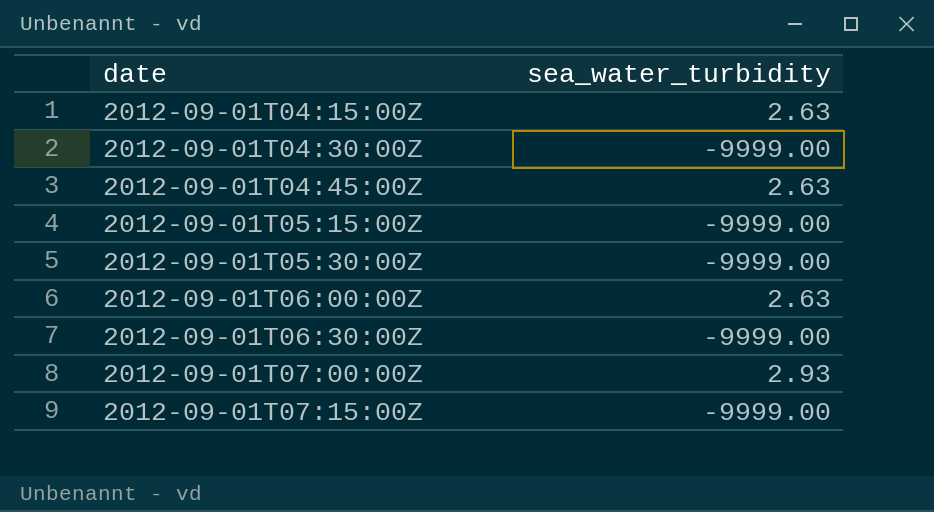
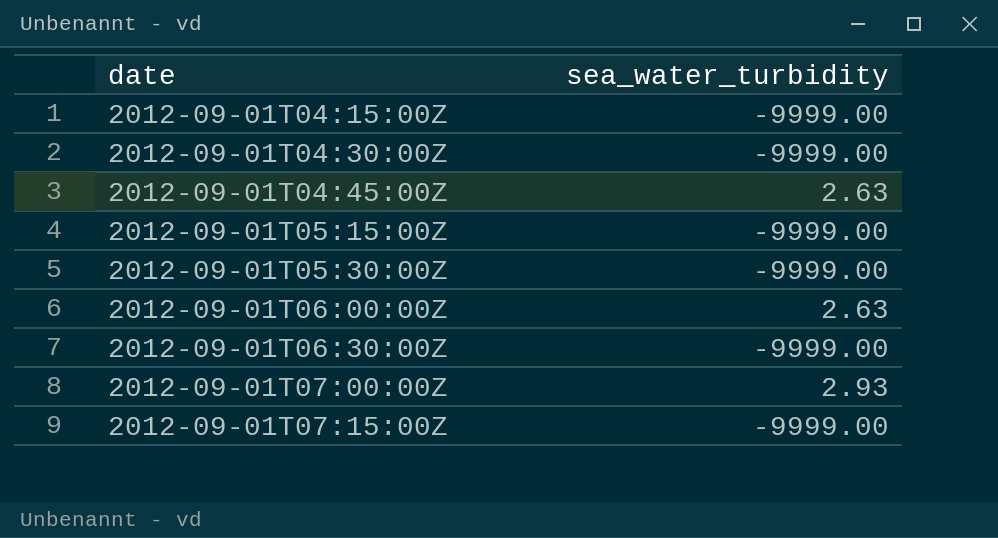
2012-09-01T04:15:00Z | sea_water_turbidity: 2.63 -> -9999.00

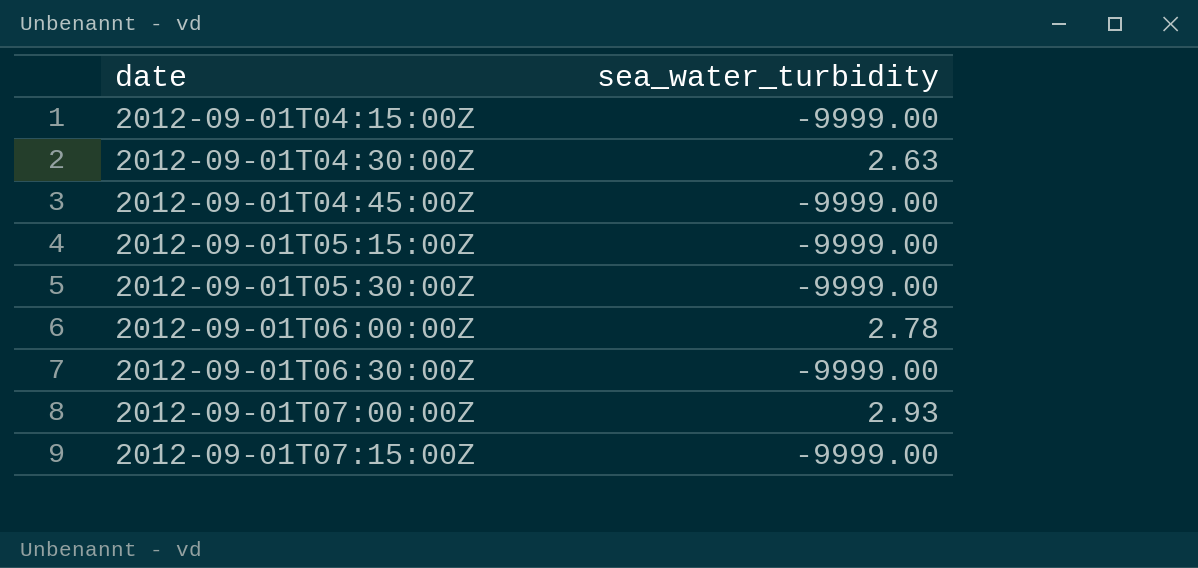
2012-09-01T04:30:00Z | sea_water_turbidity: -9999.00 -> 2.63
2012-09-01T04:45:00Z | sea_water_turbidity: 2.63 -> -9999.00
2012-09-01T06:00:00Z | sea_water_turbidity: 2.63 -> 2.78

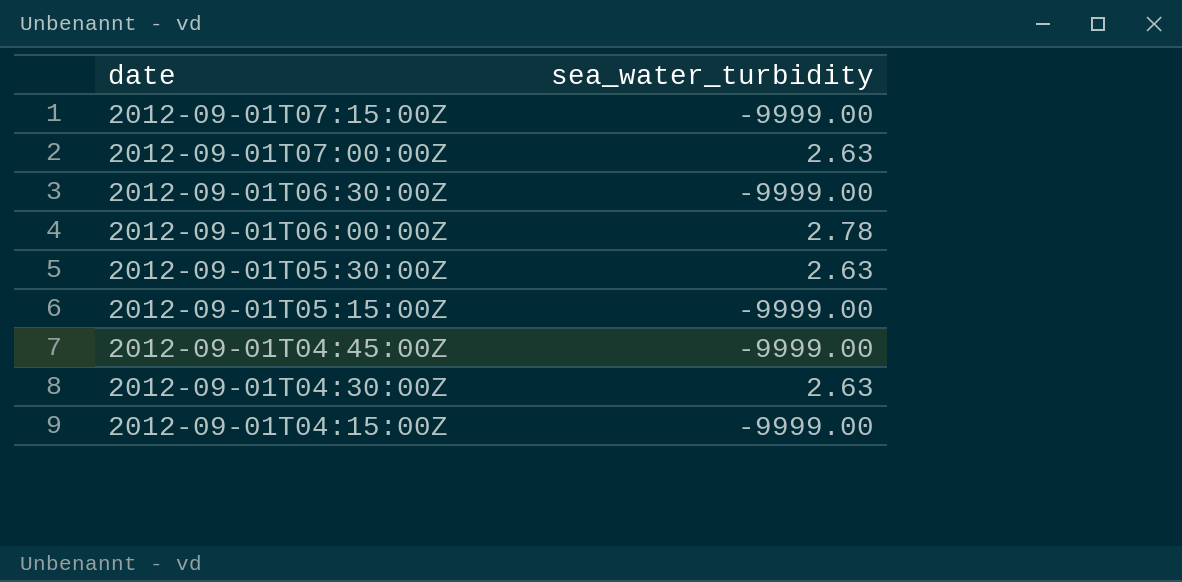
row order: date ascending -> date descending
2012-09-01T07:00:00Z | sea_water_turbidity: 2.93 -> 2.63
2012-09-01T05:30:00Z | sea_water_turbidity: -9999.00 -> 2.63

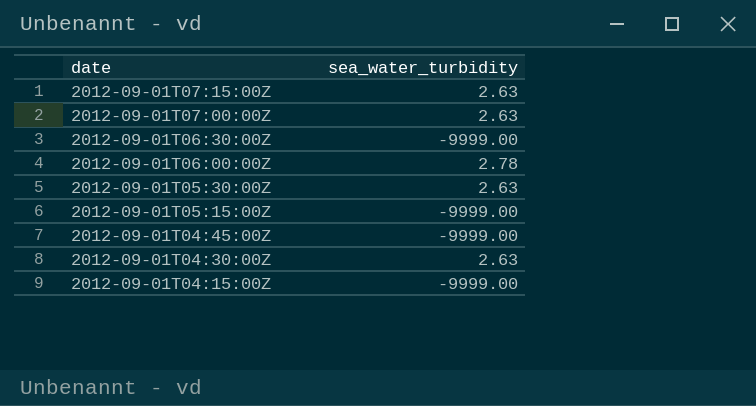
2012-09-01T07:15:00Z | sea_water_turbidity: -9999.00 -> 2.63

